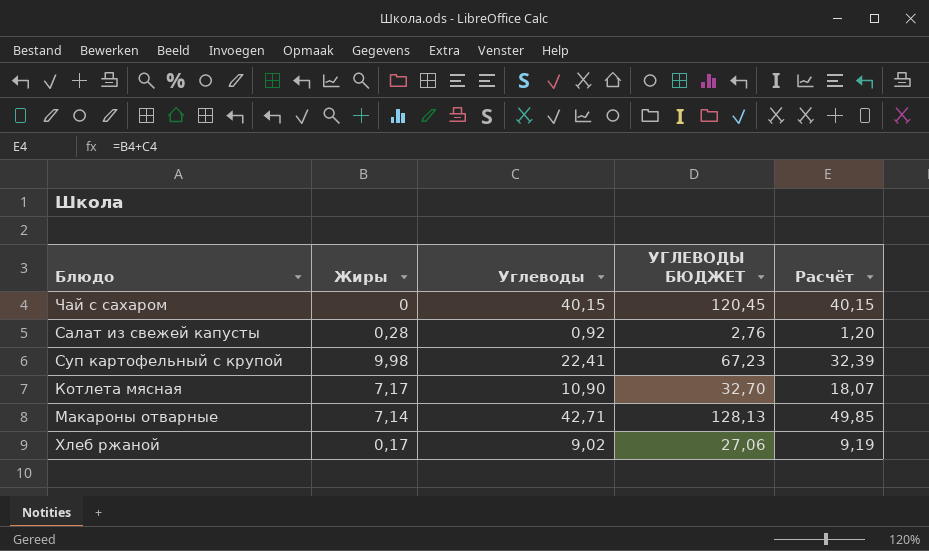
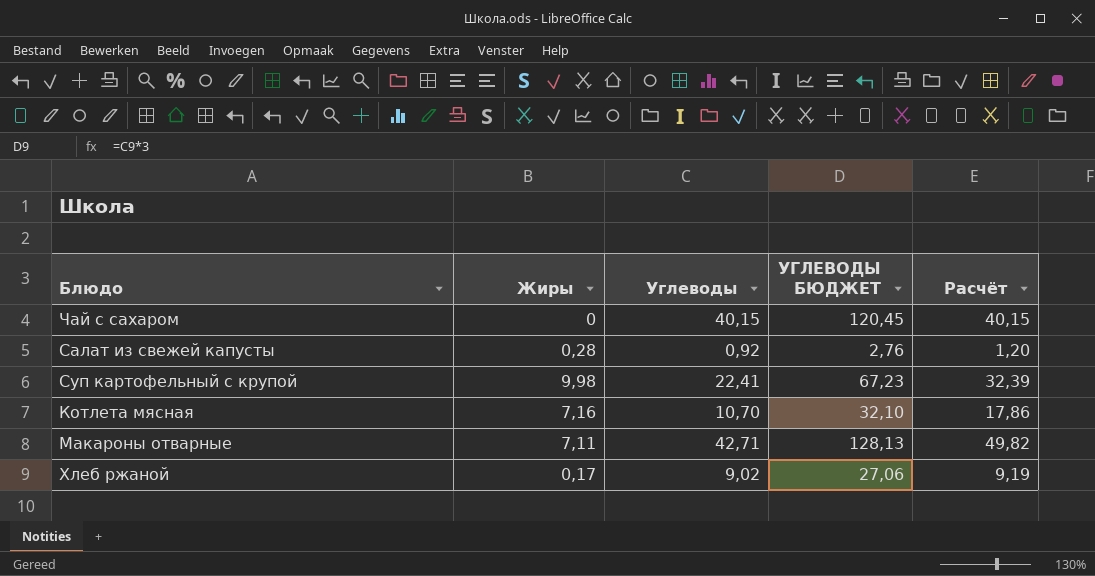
Котлета мясная | Жиры: 7,17 -> 7,16
Котлета мясная | Углеводы: 10,90 -> 10,70
Котлета мясная | УГЛЕВОДЫ БЮДЖЕТ: 32,70 -> 32,10
Котлета мясная | Расчёт: 18,07 -> 17,86
Макароны отварные | Жиры: 7,14 -> 7,11
Макароны отварные | Расчёт: 49,85 -> 49,82

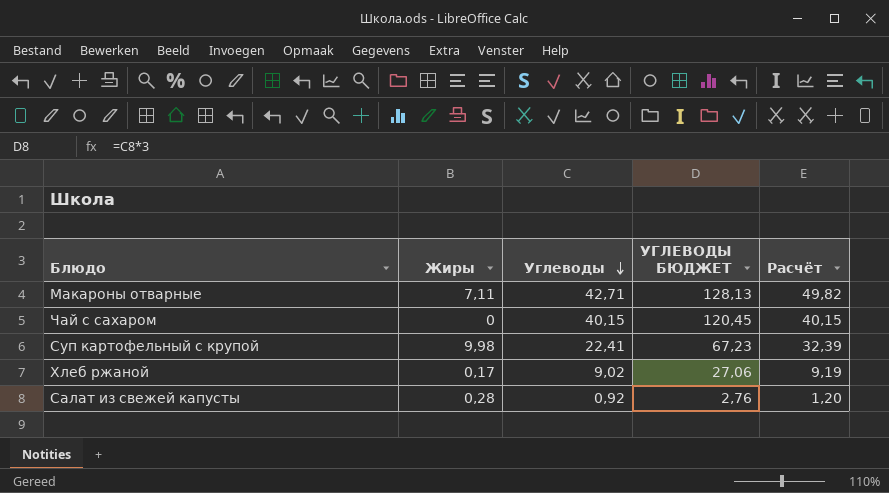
row order: none -> Углеводы descending
row Котлета мясная: 7,16 | 10,70 | 32,10 | 17,86 -> none

